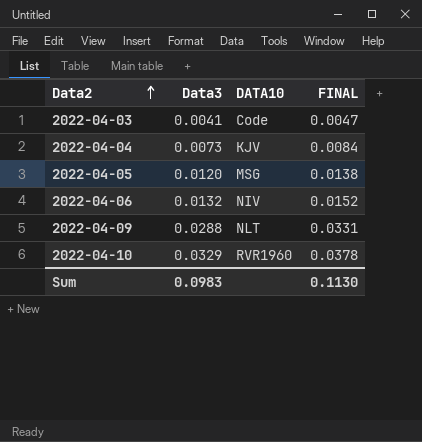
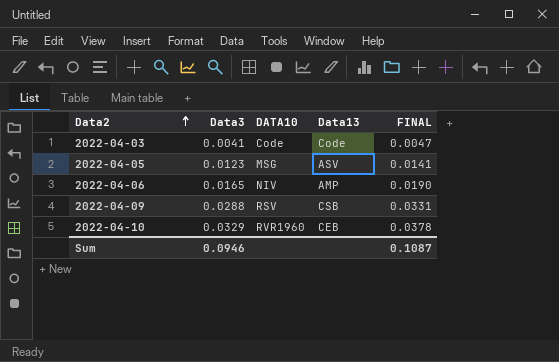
column Data13 | position: none -> 4
row 2022-04-04: 0.0073 | KJV | 0.0084 -> none
2022-04-05 | Data3: 0.0120 -> 0.0123
2022-04-05 | FINAL: 0.0138 -> 0.0141
2022-04-06 | Data3: 0.0132 -> 0.0165
2022-04-06 | FINAL: 0.0152 -> 0.0190
2022-04-09 | DATA10: NLT -> RSV
Sum | Data3: 0.0983 -> 0.0946
Sum | FINAL: 0.1130 -> 0.1087

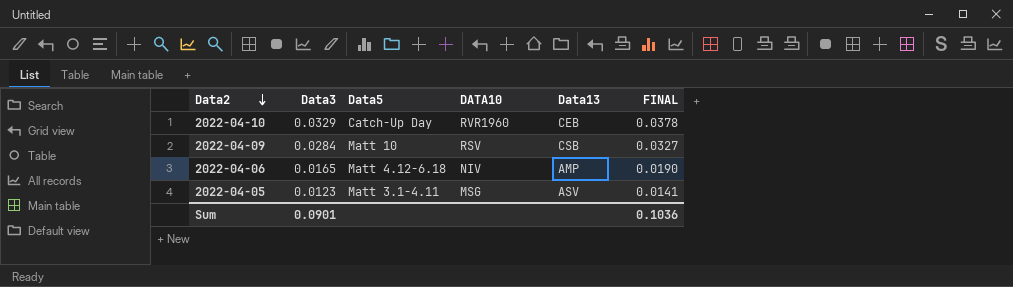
row order: Data2 ascending -> Data2 descending
column Data5 | position: none -> 3
row 2022-04-03: 0.0041 | Code | Code | 0.0047 -> none
2022-04-09 | Data3: 0.0288 -> 0.0284
2022-04-09 | FINAL: 0.0331 -> 0.0327
Sum | Data3: 0.0946 -> 0.0901
Sum | FINAL: 0.1087 -> 0.1036

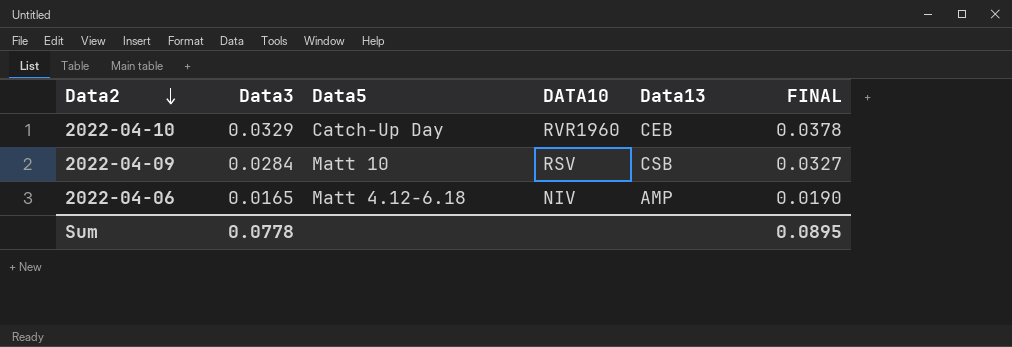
row 2022-04-05: 0.0123 | Matt 3.1-4.11 | MSG | ASV | 0.0141 -> none
Sum | Data3: 0.0901 -> 0.0778
Sum | FINAL: 0.1036 -> 0.0895

